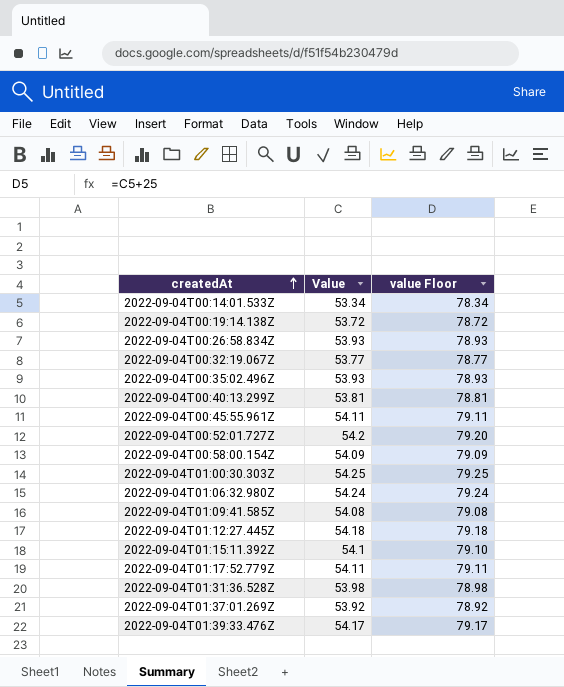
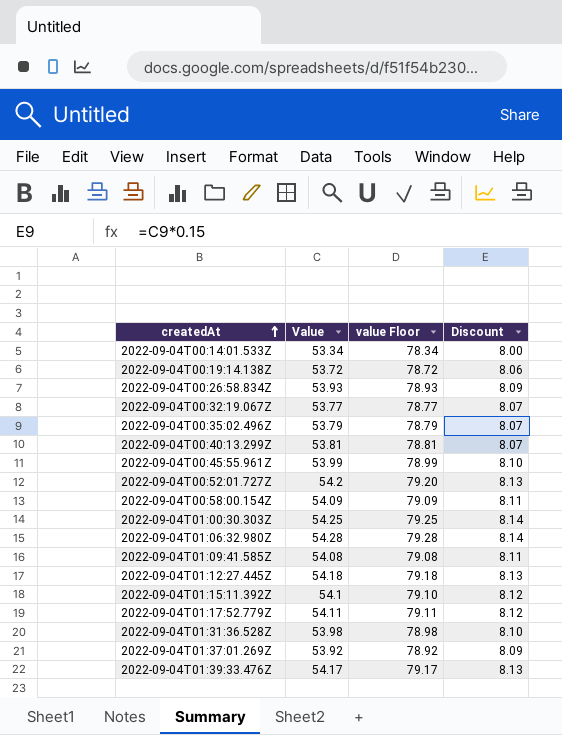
column Discount | formula: none -> [Value] * 0.15
2022-09-04T00:35:02.496Z | Value: 53.93 -> 53.79
2022-09-04T00:35:02.496Z | value Floor: 78.93 -> 78.79
2022-09-04T00:45:55.961Z | Value: 54.11 -> 53.99
2022-09-04T00:45:55.961Z | value Floor: 79.11 -> 78.99
2022-09-04T01:06:32.980Z | Value: 54.24 -> 54.28
2022-09-04T01:06:32.980Z | value Floor: 79.24 -> 79.28

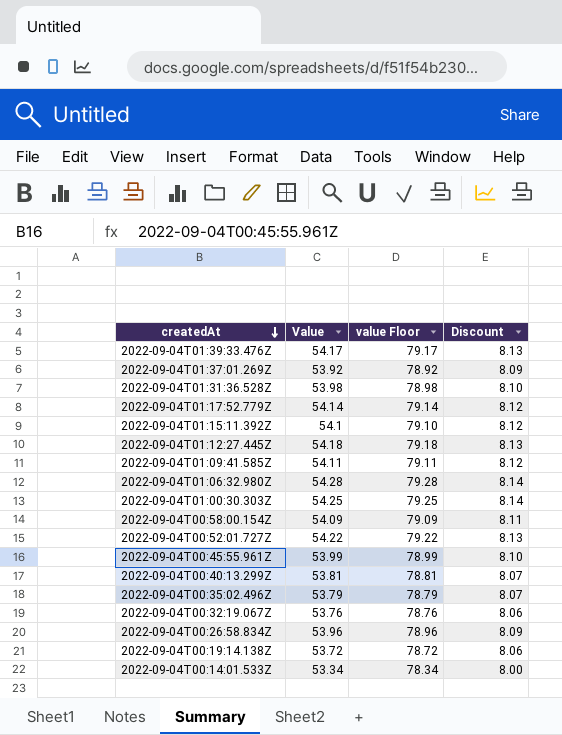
row order: createdAt ascending -> createdAt descending
2022-09-04T01:17:52.779Z | Value: 54.11 -> 54.14
2022-09-04T01:17:52.779Z | value Floor: 79.11 -> 79.14
2022-09-04T01:09:41.585Z | Value: 54.08 -> 54.11
2022-09-04T01:09:41.585Z | value Floor: 79.08 -> 79.11
2022-09-04T01:09:41.585Z | Discount: 8.11 -> 8.12
2022-09-04T00:52:01.727Z | Value: 54.2 -> 54.22
2022-09-04T00:52:01.727Z | value Floor: 79.20 -> 79.22
2022-09-04T00:32:19.067Z | Value: 53.77 -> 53.76
2022-09-04T00:32:19.067Z | value Floor: 78.77 -> 78.76
2022-09-04T00:32:19.067Z | Discount: 8.07 -> 8.06
2022-09-04T00:26:58.834Z | Value: 53.93 -> 53.96
2022-09-04T00:26:58.834Z | value Floor: 78.93 -> 78.96

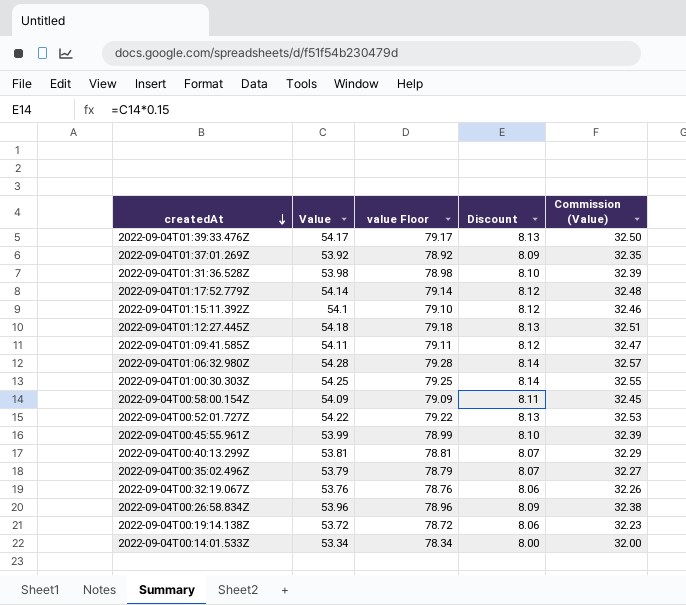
column Commission (Value) | formula: none -> [Value] * 0.6

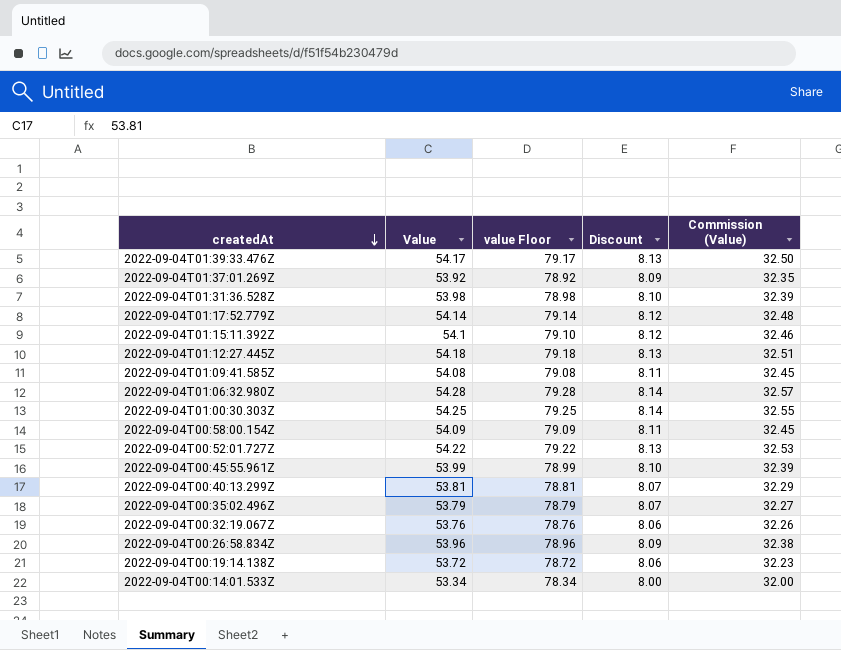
2022-09-04T01:09:41.585Z | Value: 54.11 -> 54.08
2022-09-04T01:09:41.585Z | value Floor: 79.11 -> 79.08
2022-09-04T01:09:41.585Z | Discount: 8.12 -> 8.11
2022-09-04T01:09:41.585Z | Commission (Value): 32.47 -> 32.45

